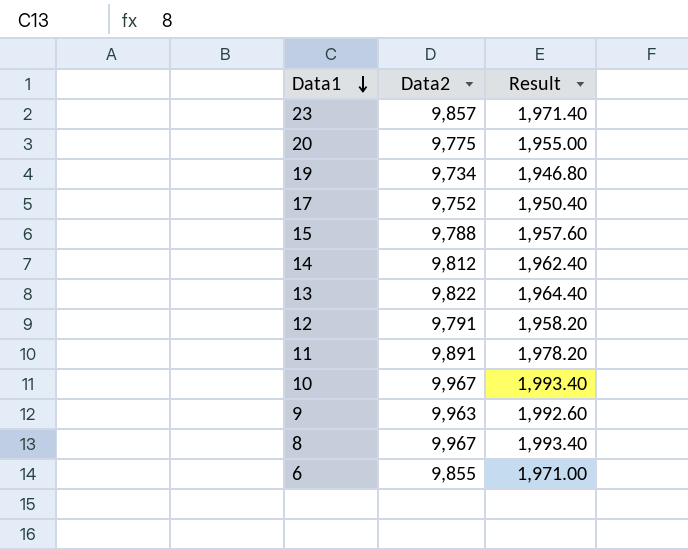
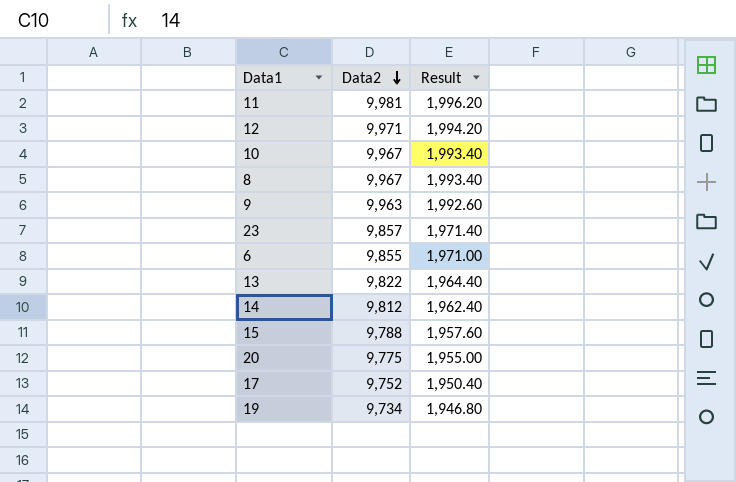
row order: Data1 descending -> Data2 descending
11 | Data2: 9,891 -> 9,981
11 | Result: 1,978.20 -> 1,996.20
12 | Data2: 9,791 -> 9,971
12 | Result: 1,958.20 -> 1,994.20

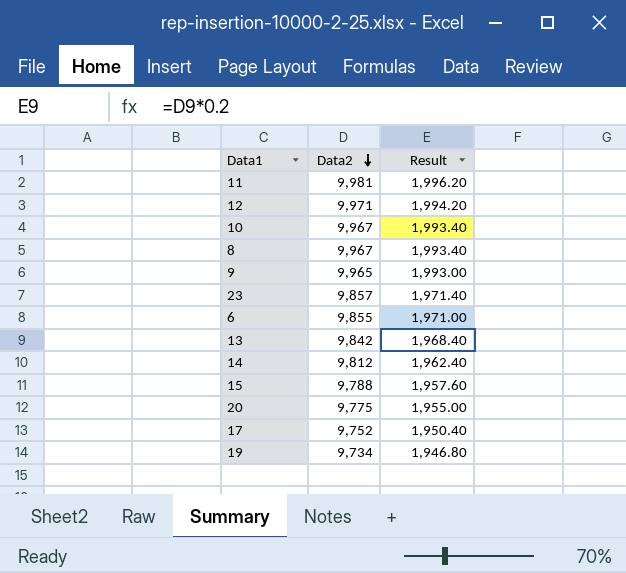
9 | Data2: 9,963 -> 9,965
9 | Result: 1,992.60 -> 1,993.00
13 | Data2: 9,822 -> 9,842
13 | Result: 1,964.40 -> 1,968.40

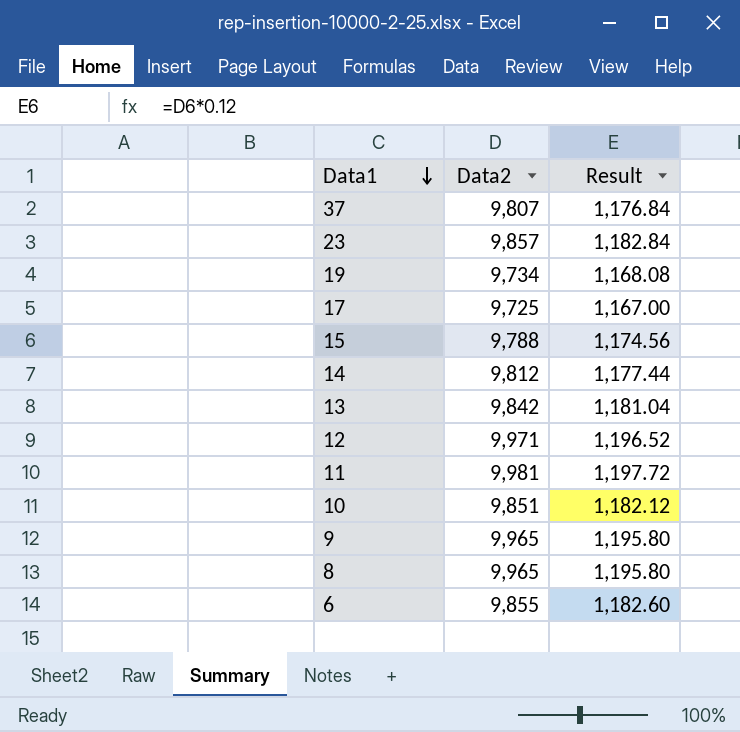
row order: Data2 descending -> Data1 descending
column Result | formula: [Data2] * 0.2 -> [Data2] * 0.12
row 20: 9,775 | 1,955.00 -> none
row 37: none -> 9,807 | 1,176.84
17 | Data2: 9,752 -> 9,725
10 | Data2: 9,967 -> 9,851
8 | Data2: 9,967 -> 9,965

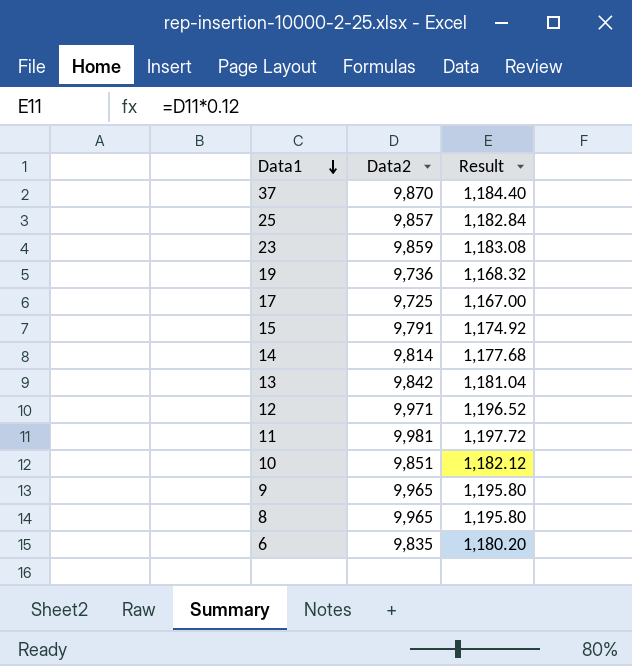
37 | Data2: 9,807 -> 9,870
37 | Result: 1,176.84 -> 1,184.40
row 25: none -> 9,857 | 1,182.84
23 | Data2: 9,857 -> 9,859
23 | Result: 1,182.84 -> 1,183.08
19 | Data2: 9,734 -> 9,736
19 | Result: 1,168.08 -> 1,168.32
15 | Data2: 9,788 -> 9,791
15 | Result: 1,174.56 -> 1,174.92
14 | Data2: 9,812 -> 9,814
14 | Result: 1,177.44 -> 1,177.68
6 | Data2: 9,855 -> 9,835
6 | Result: 1,182.60 -> 1,180.20

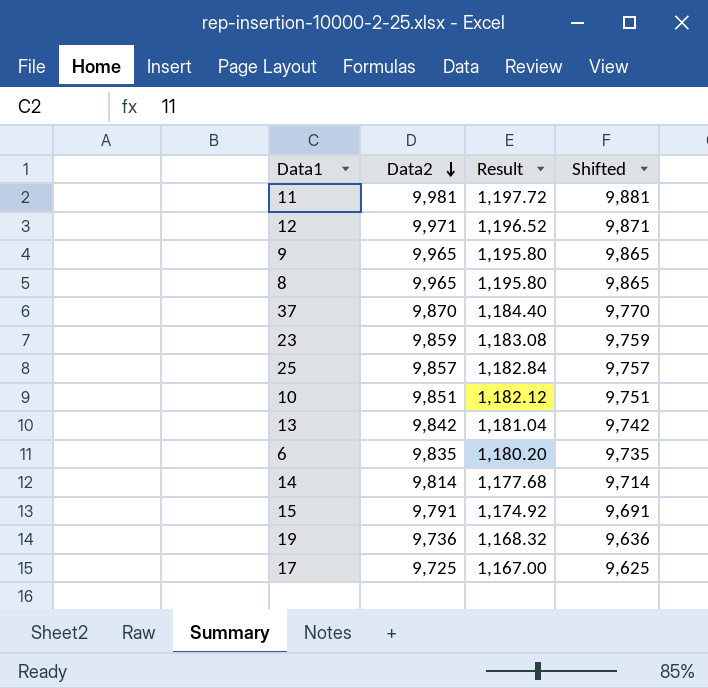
row order: Data1 descending -> Data2 descending
column Shifted | formula: none -> [Data2] - 100

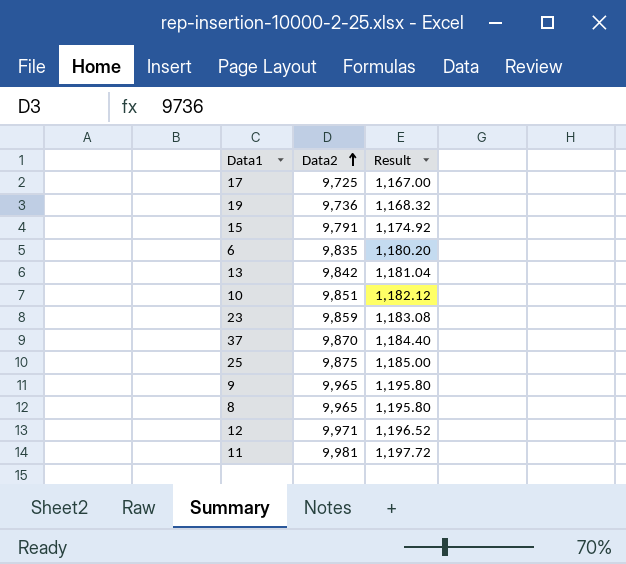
row order: Data2 descending -> Data2 ascending
column Shifted | formula: [Data2] - 100 -> none
row 14: 9,814 | 1,177.68 | 9,714 -> none
25 | Data2: 9,857 -> 9,875
25 | Result: 1,182.84 -> 1,185.00

